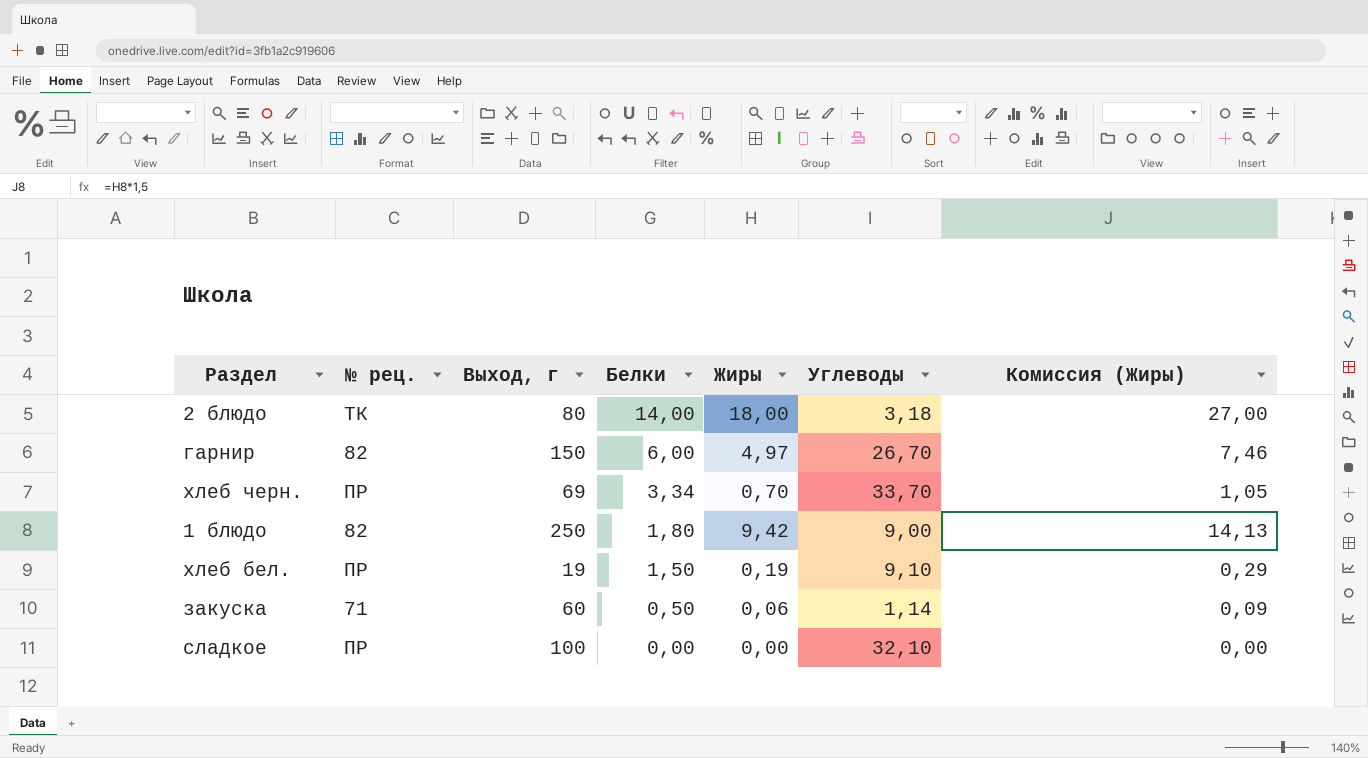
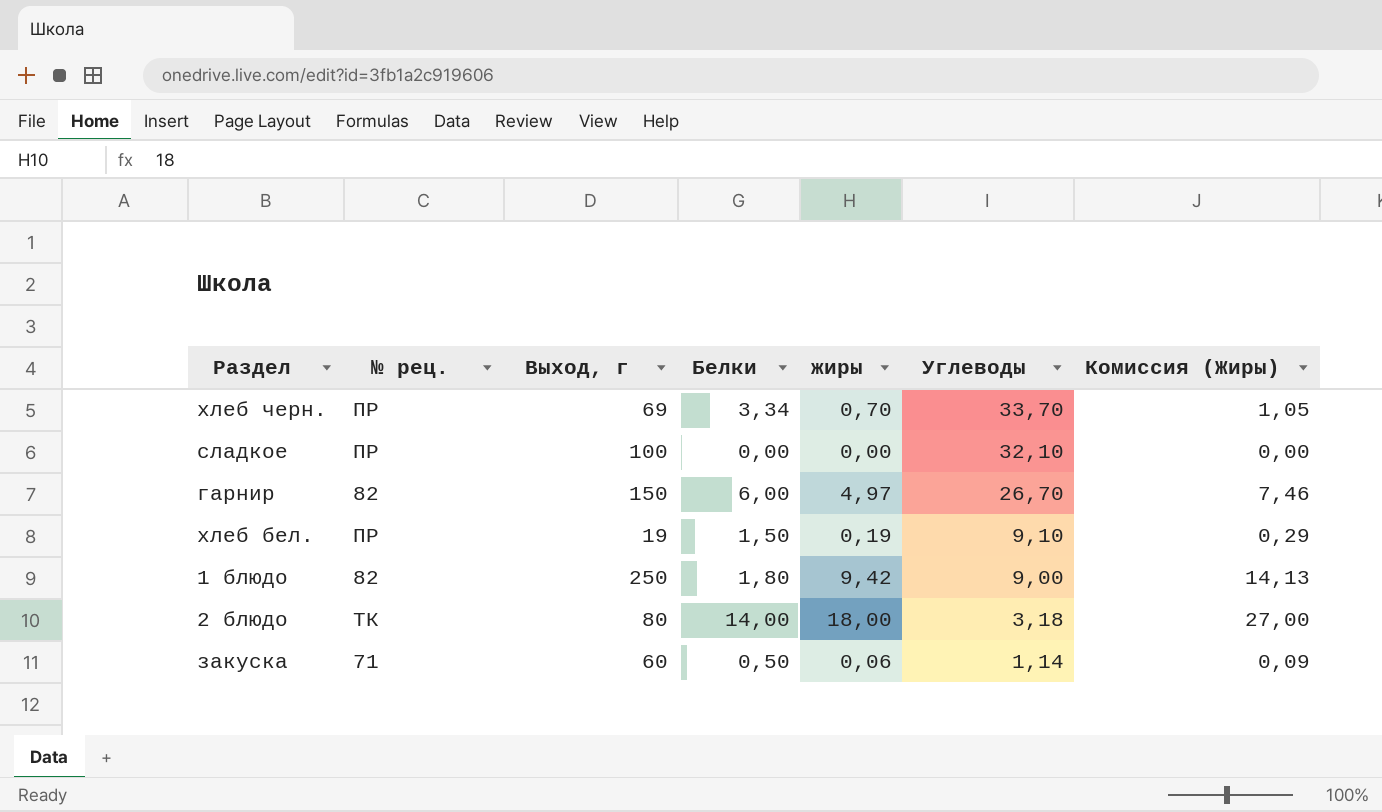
row order: Белки descending -> Углеводы descending
column name: Жиры -> жиры

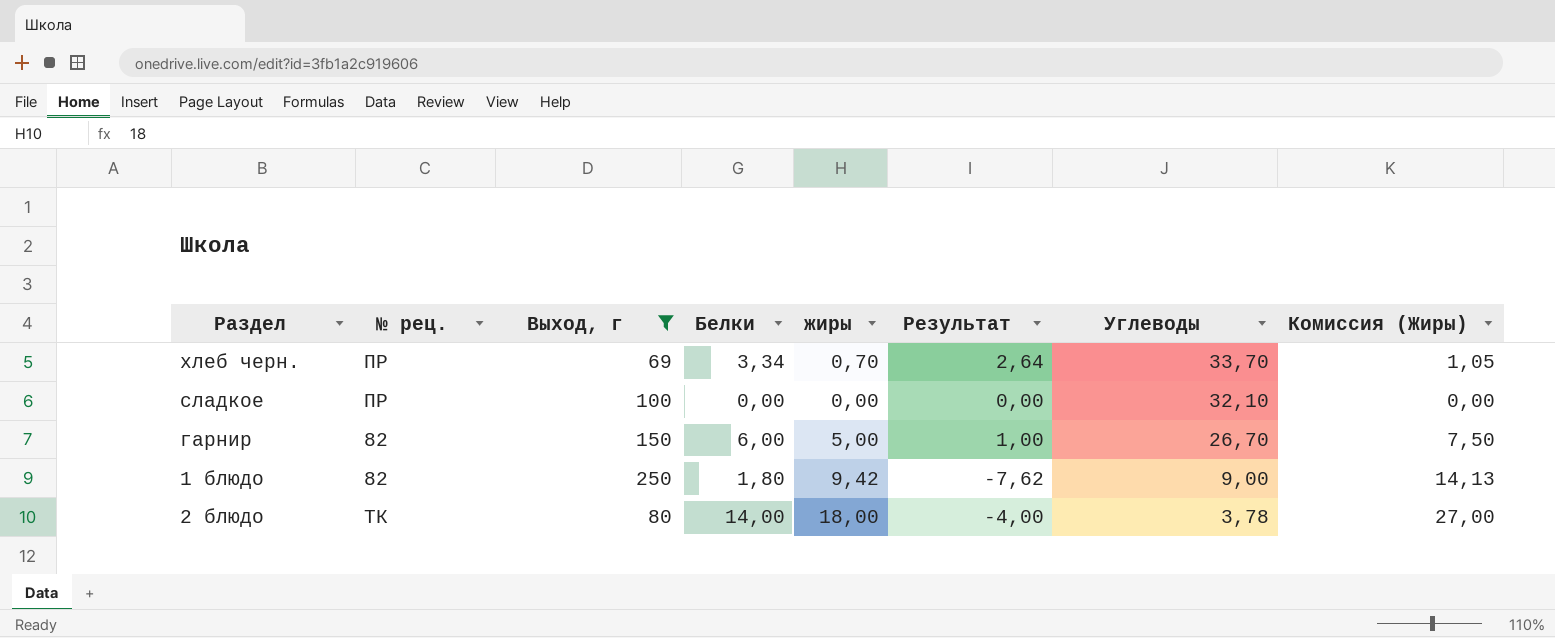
filter: none -> Выход, г >= 69
column Результат | formula: none -> [Белки] - [жиры]
гарнир | жиры: 4,97 -> 5,00
гарнир | Комиссия (Жиры): 7,46 -> 7,50
2 блюдо | Углеводы: 3,18 -> 3,78

